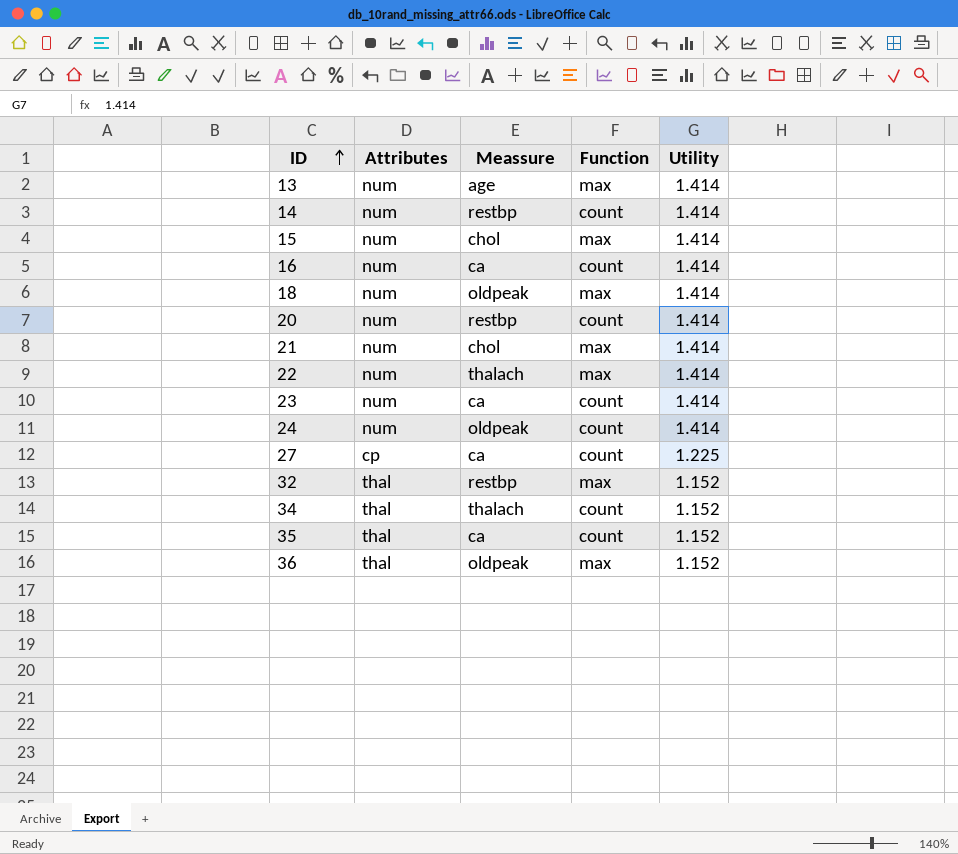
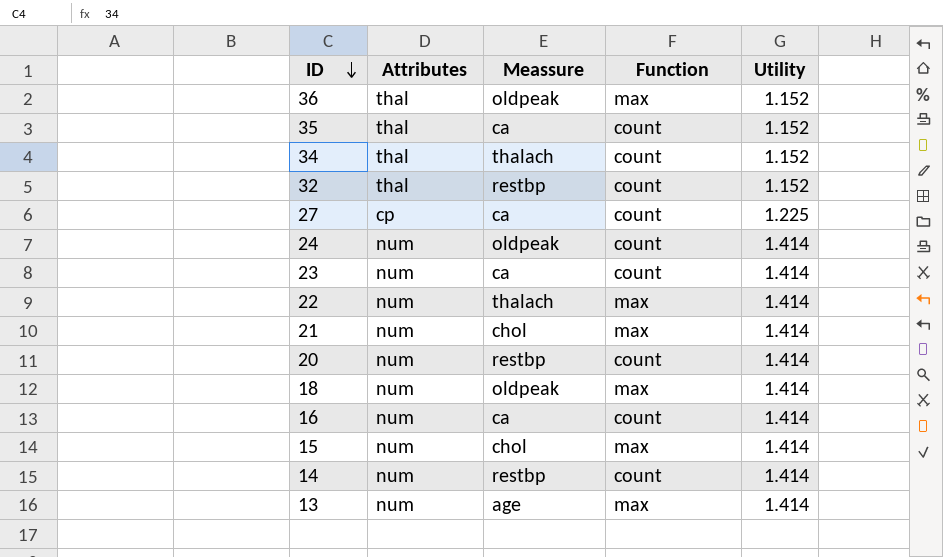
row order: ID ascending -> ID descending
32 | Function: max -> count

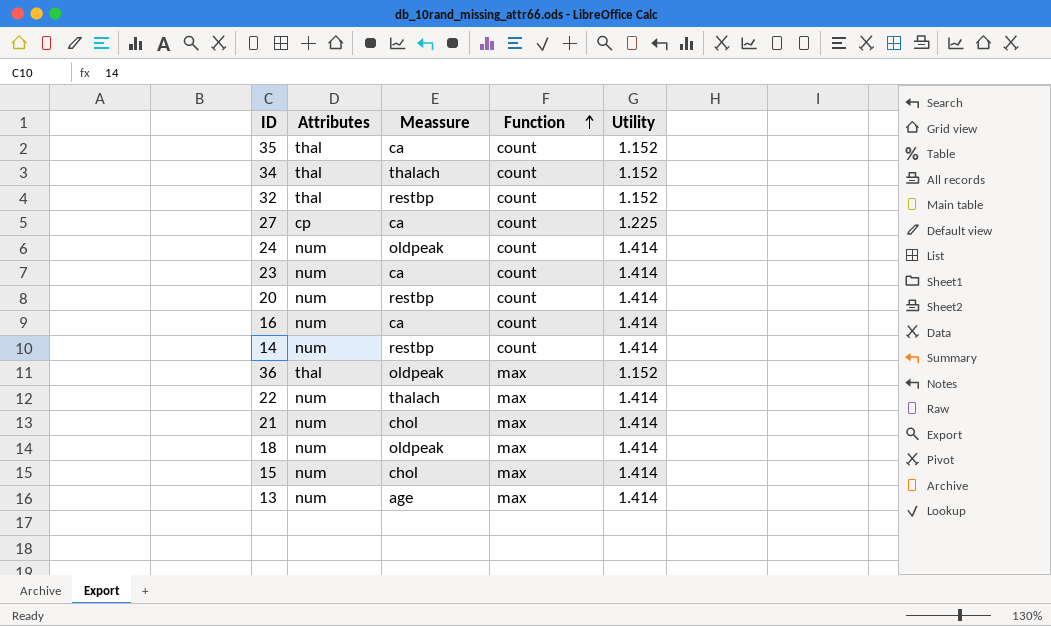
row order: ID descending -> Function ascending

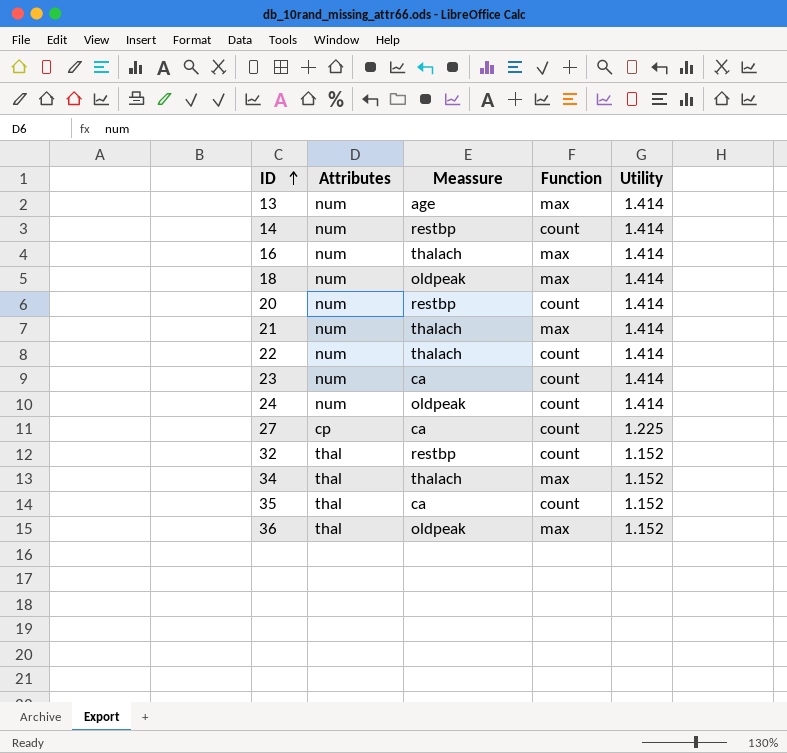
row order: Function ascending -> ID ascending
row 15: num | chol | max | 1.414 -> none
16 | Meassure: ca -> thalach
16 | Function: count -> max
21 | Meassure: chol -> thalach
22 | Function: max -> count
34 | Function: count -> max

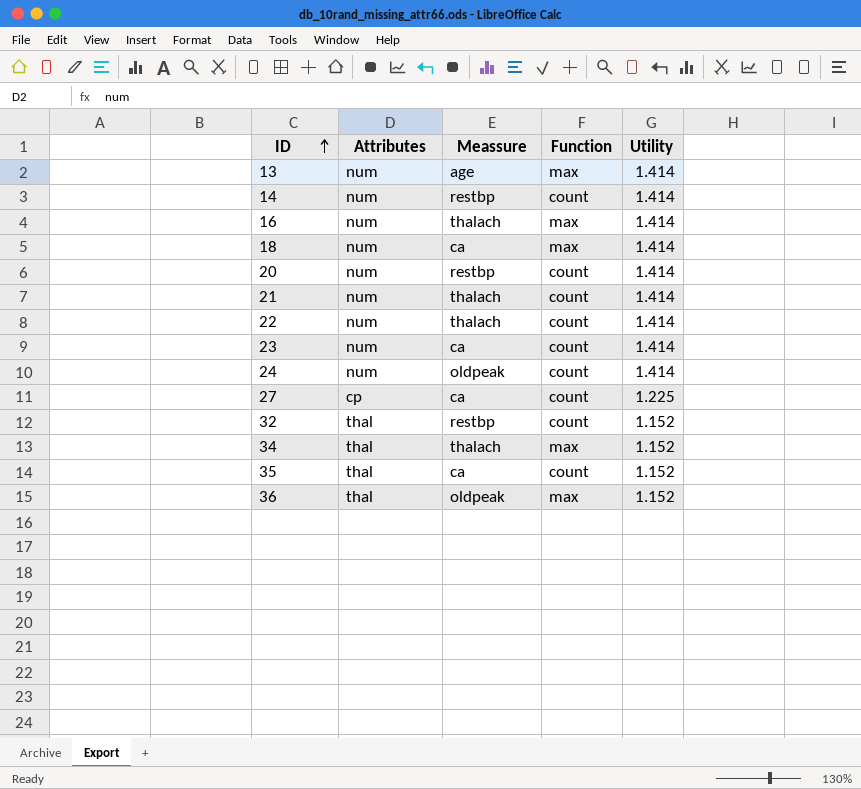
18 | Meassure: oldpeak -> ca
21 | Function: max -> count

